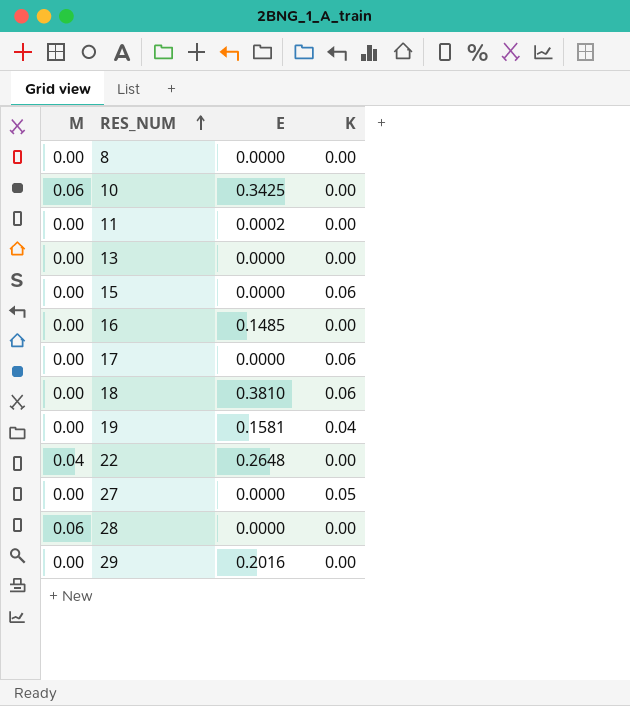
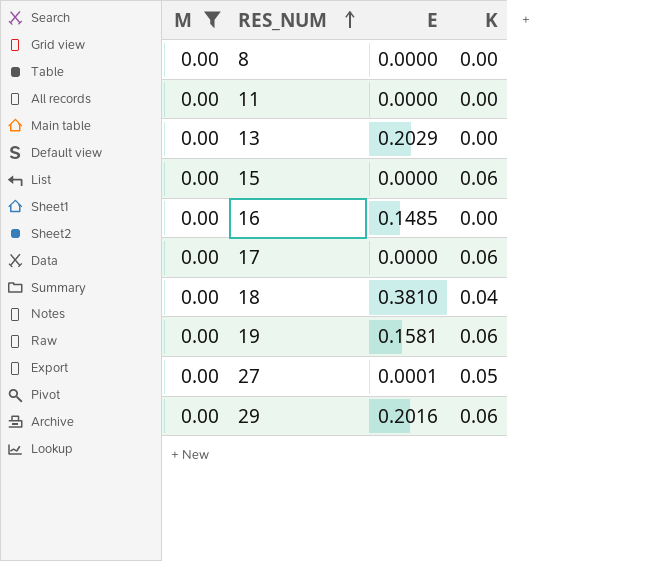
filter: none -> M = 0.00
11 | E: 0.0002 -> 0.0000
13 | E: 0.0000 -> 0.2029
18 | K: 0.06 -> 0.04
19 | K: 0.04 -> 0.06
27 | E: 0.0000 -> 0.0001
29 | K: 0.00 -> 0.06

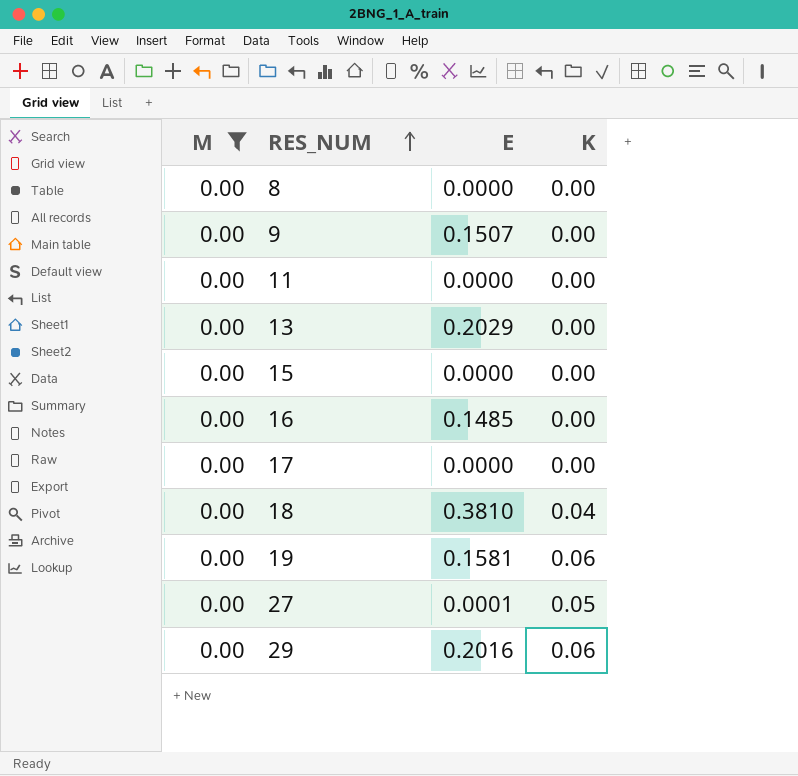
row 9: none -> 0.00 | 0.1507 | 0.00
15 | K: 0.06 -> 0.00
17 | K: 0.06 -> 0.00

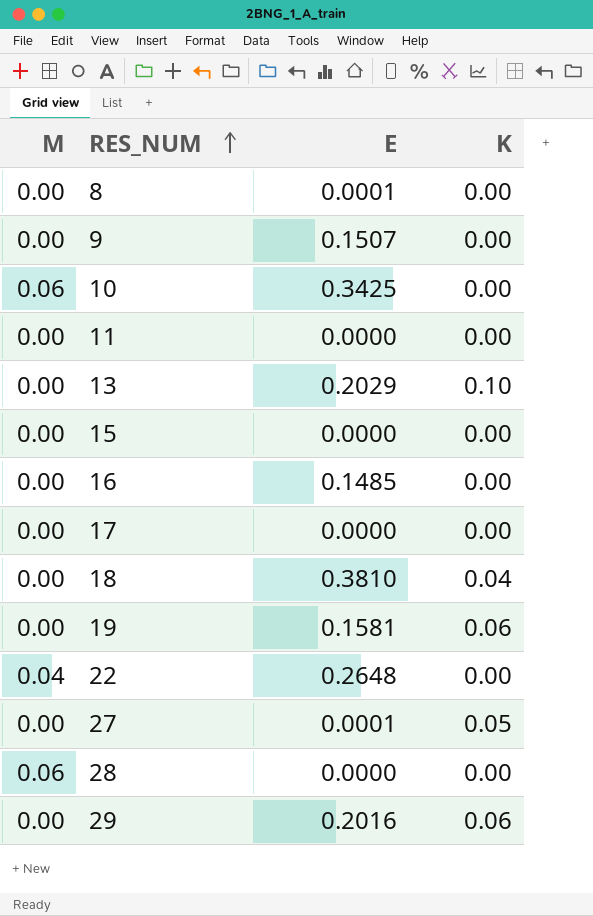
filter: M = 0.00 -> none
8 | E: 0.0000 -> 0.0001
13 | K: 0.00 -> 0.10

